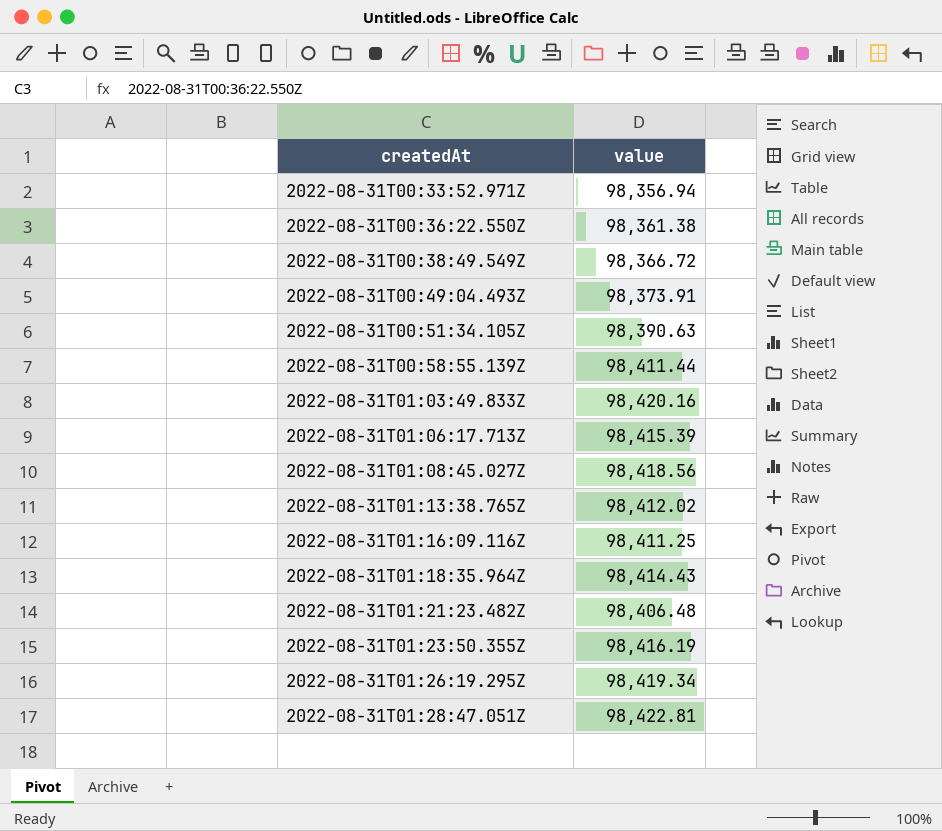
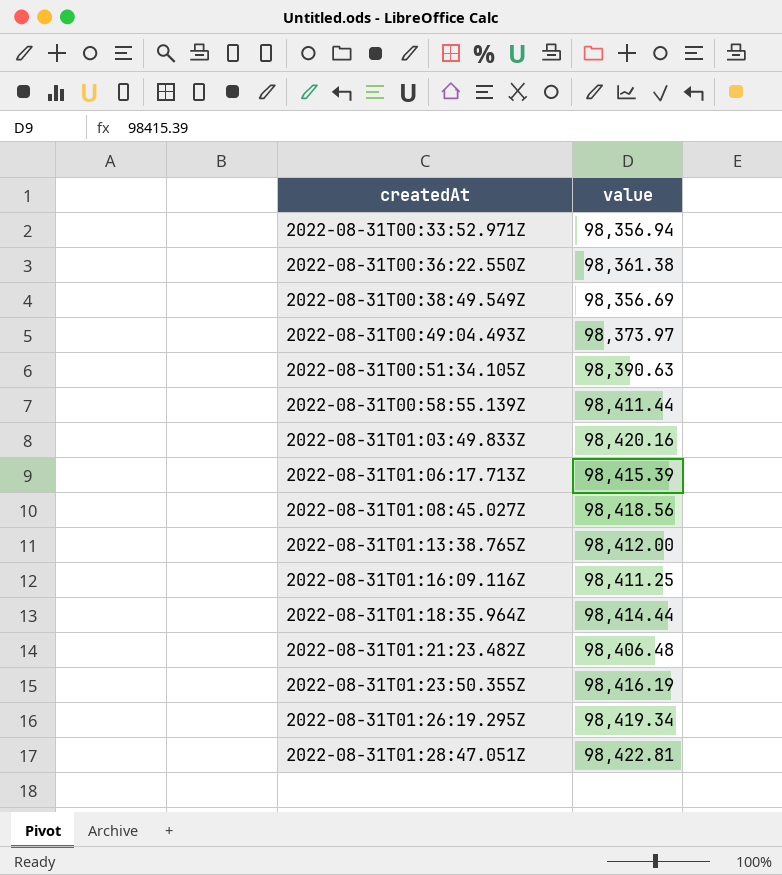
2022-08-31T00:38:49.549Z | value: 98,366.72 -> 98,356.69
2022-08-31T00:49:04.493Z | value: 98,373.91 -> 98,373.97
2022-08-31T01:13:38.765Z | value: 98,412.02 -> 98,412.00
2022-08-31T01:18:35.964Z | value: 98,414.43 -> 98,414.44

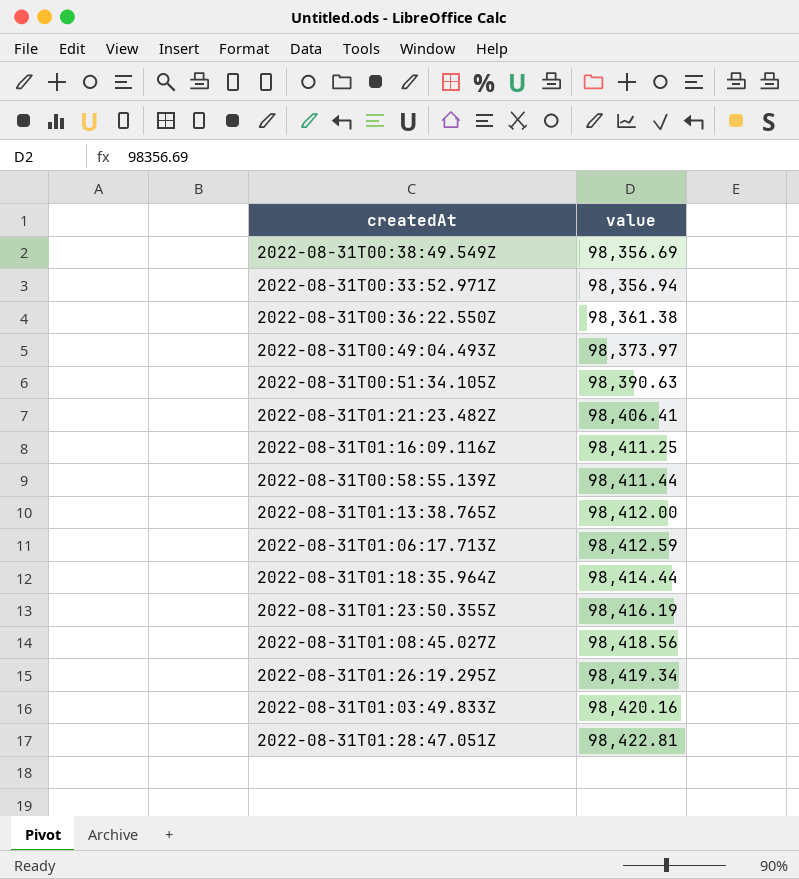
row order: createdAt ascending -> value ascending
2022-08-31T01:21:23.482Z | value: 98,406.48 -> 98,406.41
2022-08-31T01:06:17.713Z | value: 98,415.39 -> 98,412.59

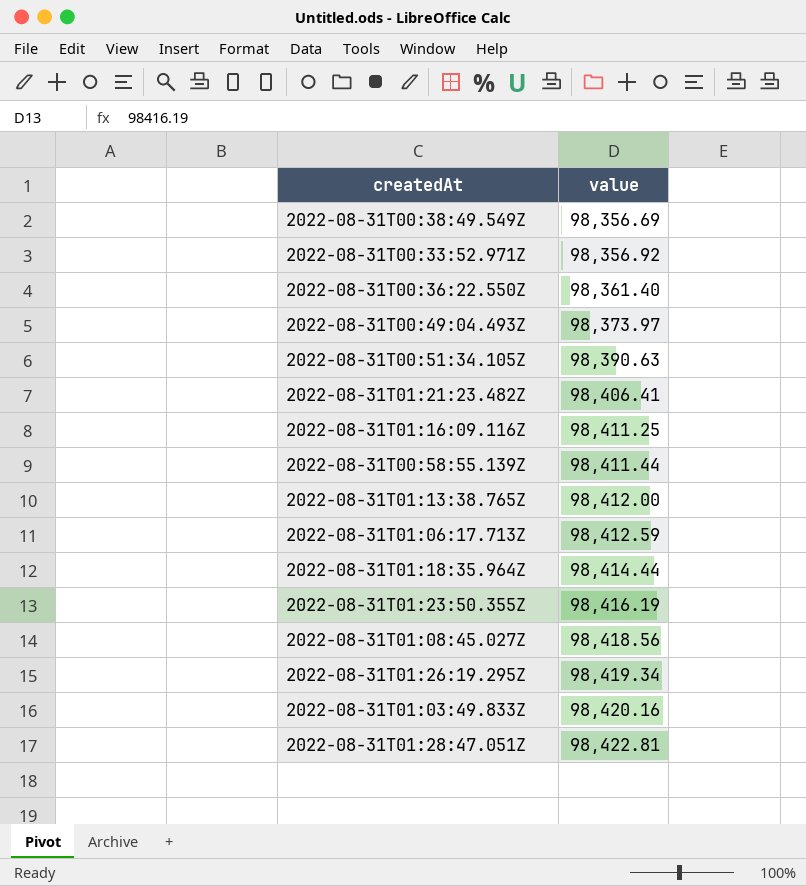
2022-08-31T00:33:52.971Z | value: 98,356.94 -> 98,356.92
2022-08-31T00:36:22.550Z | value: 98,361.38 -> 98,361.40

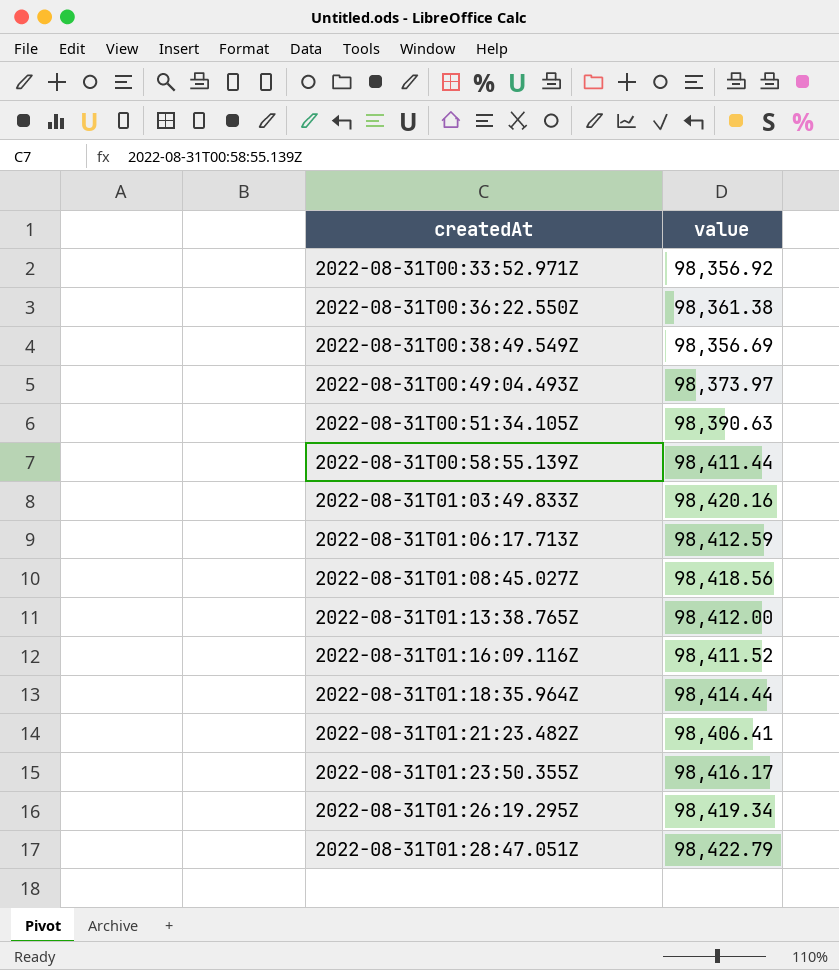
row order: value ascending -> createdAt ascending
2022-08-31T00:36:22.550Z | value: 98,361.40 -> 98,361.38
2022-08-31T01:16:09.116Z | value: 98,411.25 -> 98,411.52
2022-08-31T01:23:50.355Z | value: 98,416.19 -> 98,416.17
2022-08-31T01:28:47.051Z | value: 98,422.81 -> 98,422.79

